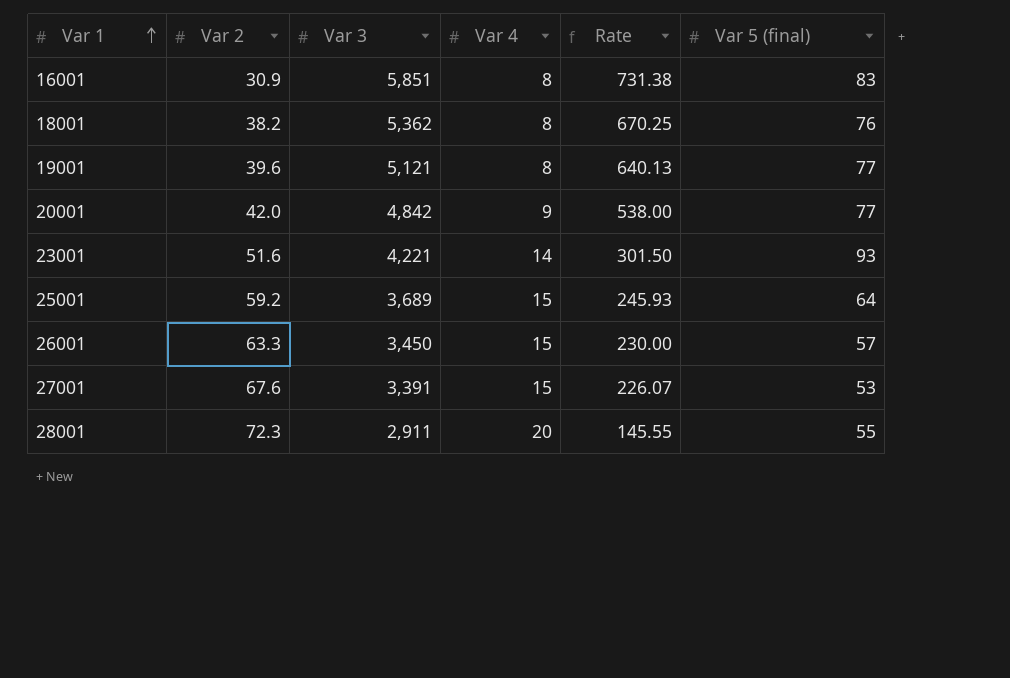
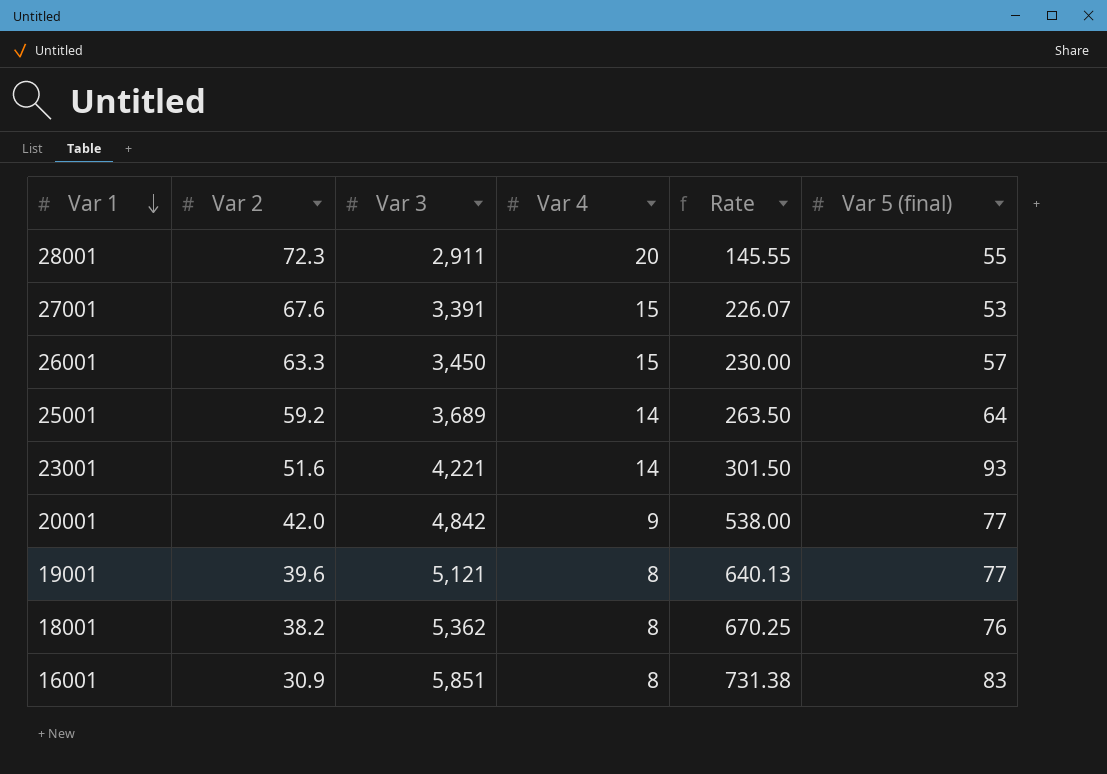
row order: Var 1 ascending -> Var 1 descending
25001 | Var 4: 15 -> 14
25001 | Rate: 245.93 -> 263.50

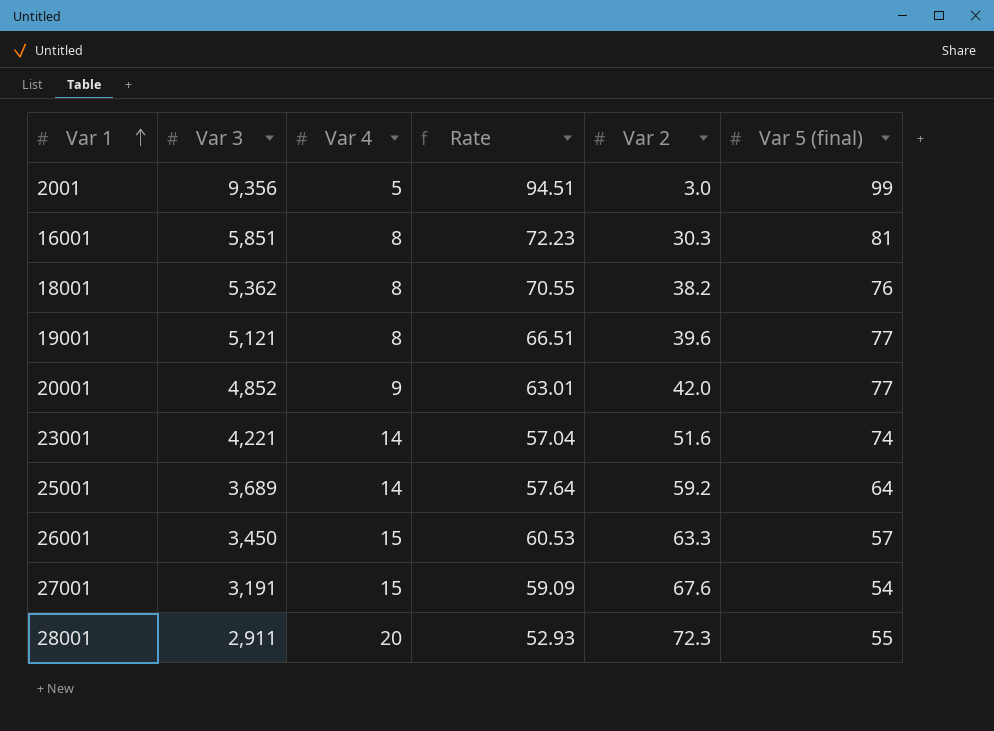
row order: Var 1 descending -> Var 1 ascending
column Rate | formula: [Var 3] / [Var 4] -> [Var 3] / [Var 5 (final)]
column Var 2 | position: 2 -> 5
row 2001: none -> 9,356 | 5 | 94.51 | 3.0 | 99
16001 | Var 2: 30.9 -> 30.3
16001 | Var 5 (final): 83 -> 81
20001 | Var 3: 4,842 -> 4,852
23001 | Var 5 (final): 93 -> 74
27001 | Var 3: 3,391 -> 3,191
27001 | Var 5 (final): 53 -> 54

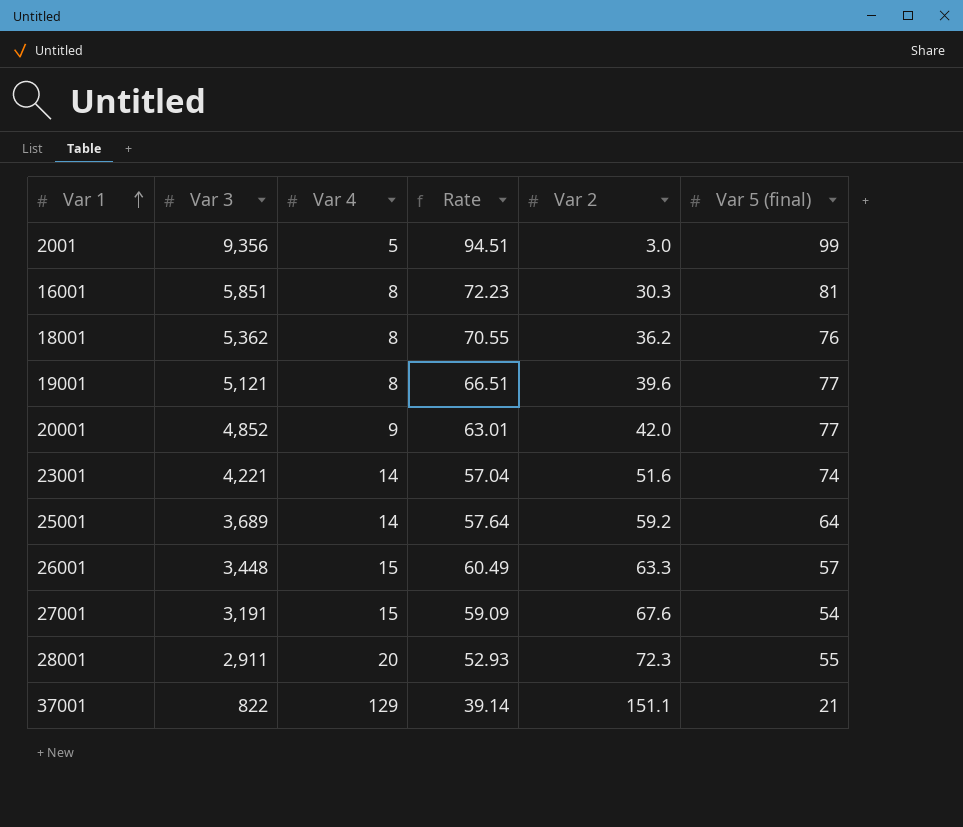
18001 | Var 2: 38.2 -> 36.2
26001 | Var 3: 3,450 -> 3,448
26001 | Rate: 60.53 -> 60.49
row 37001: none -> 822 | 129 | 39.14 | 151.1 | 21

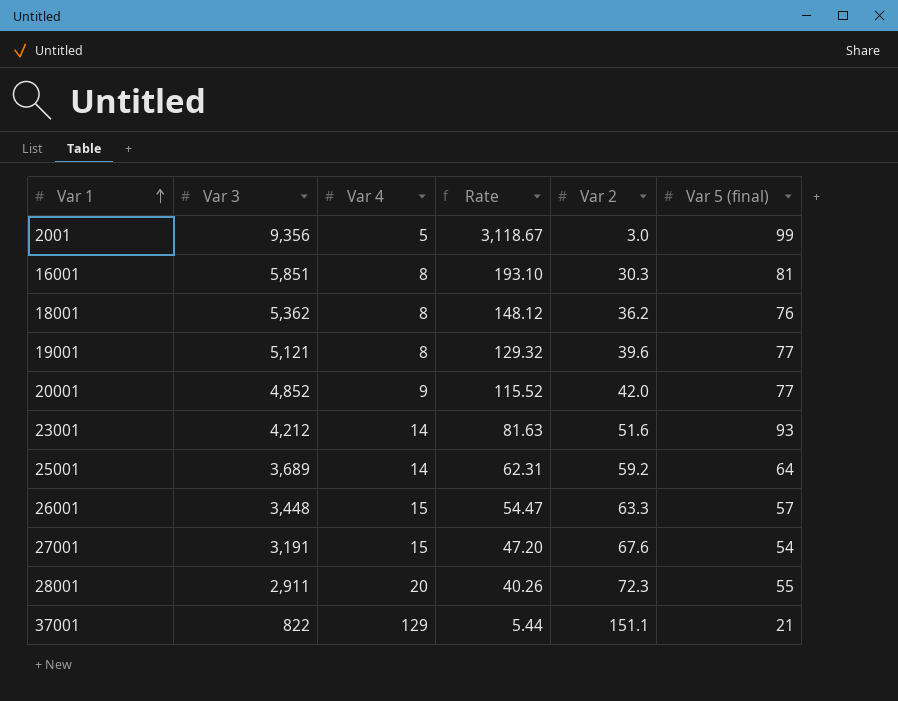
column Rate | formula: [Var 3] / [Var 5 (final)] -> [Var 3] / [Var 2]
23001 | Var 3: 4,221 -> 4,212
23001 | Var 5 (final): 74 -> 93

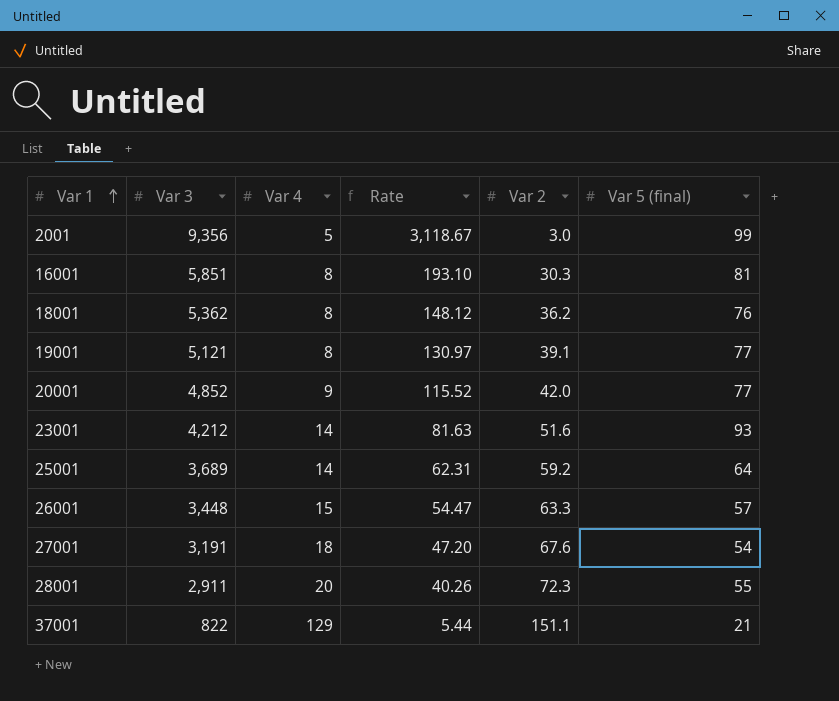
19001 | Rate: 129.32 -> 130.97
19001 | Var 2: 39.6 -> 39.1
27001 | Var 4: 15 -> 18

